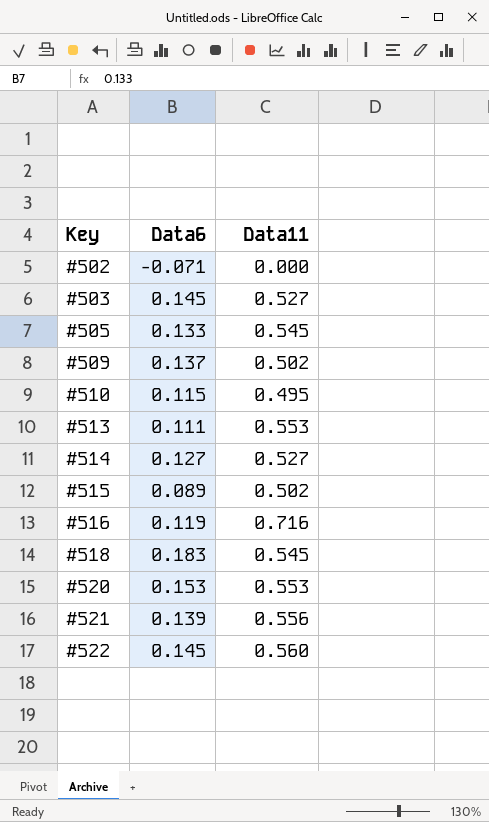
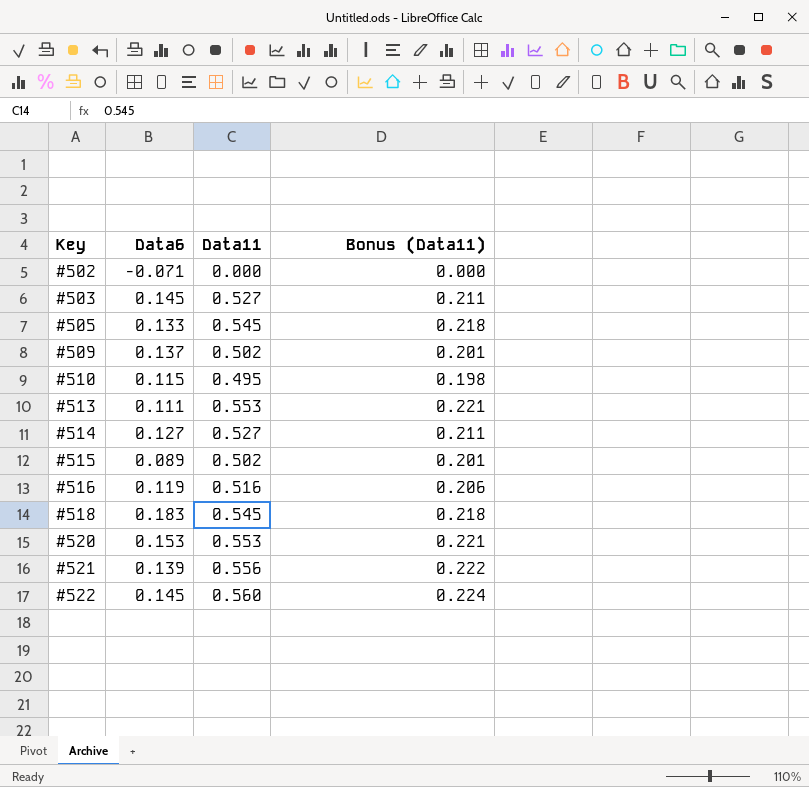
column Bonus (Data11) | formula: none -> [Data11] * 0.4
#516 | Data11: 0.716 -> 0.516

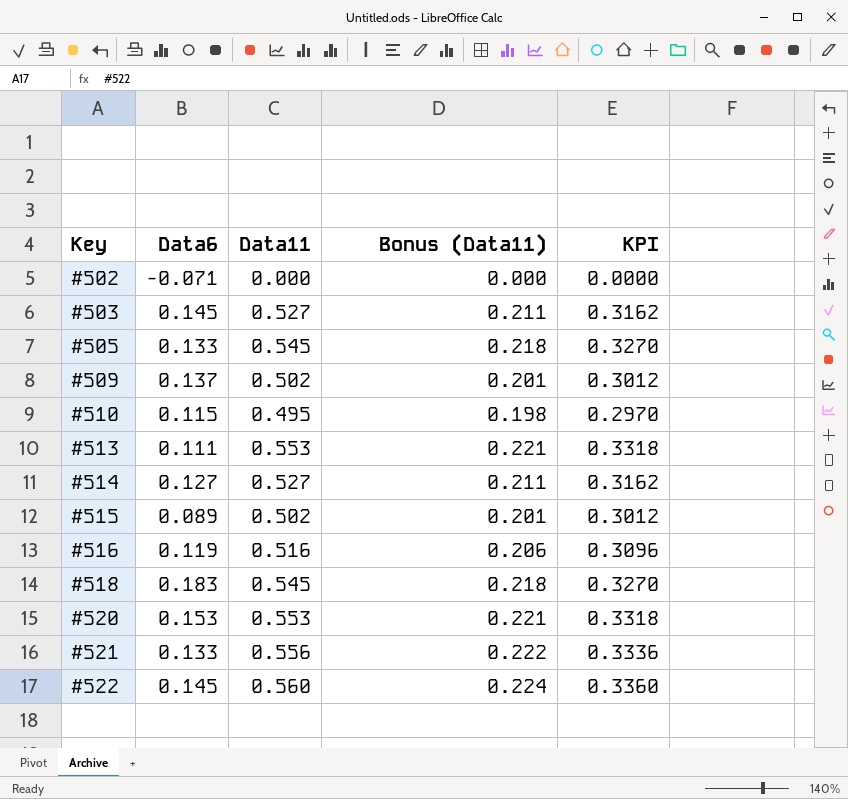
column KPI | formula: none -> [Data11] * 0.6
#521 | Data6: 0.139 -> 0.133

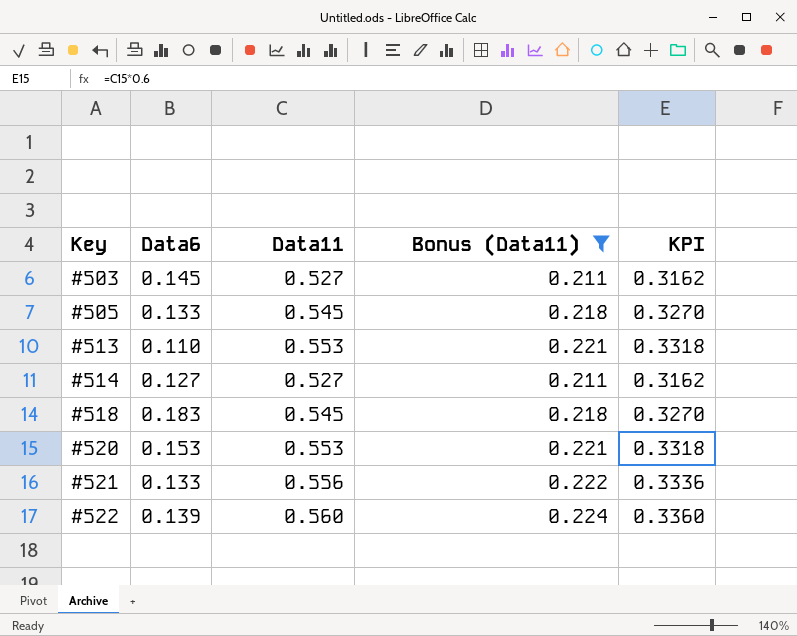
filter: none -> Bonus (Data11) >= 0.211
#513 | Data6: 0.111 -> 0.110
#522 | Data6: 0.145 -> 0.139

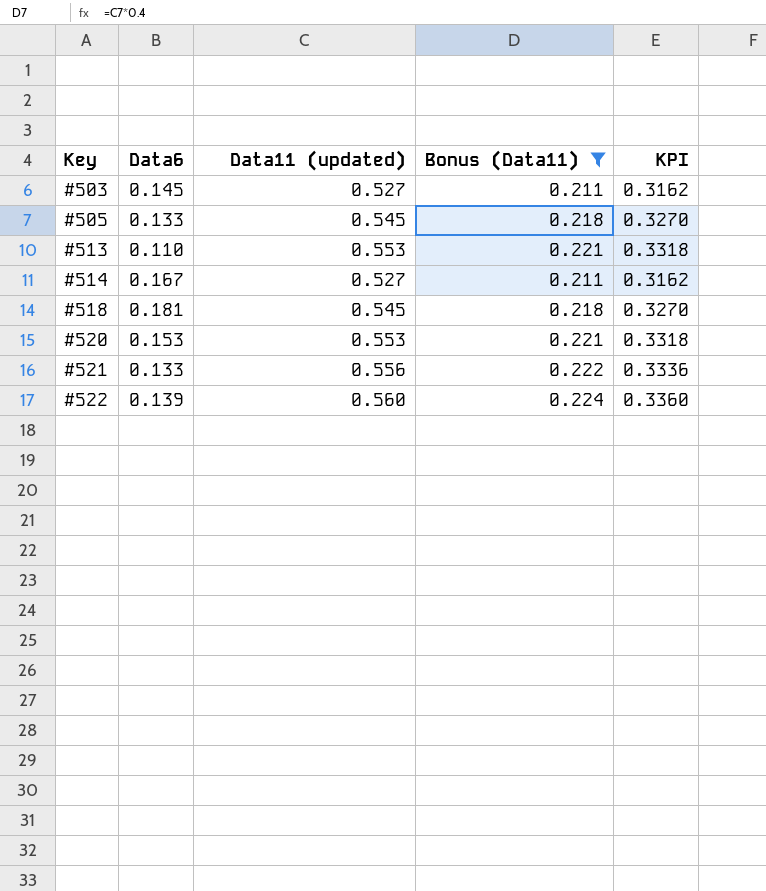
column name: Data11 -> Data11 (updated)
#514 | Data6: 0.127 -> 0.167
#518 | Data6: 0.183 -> 0.181

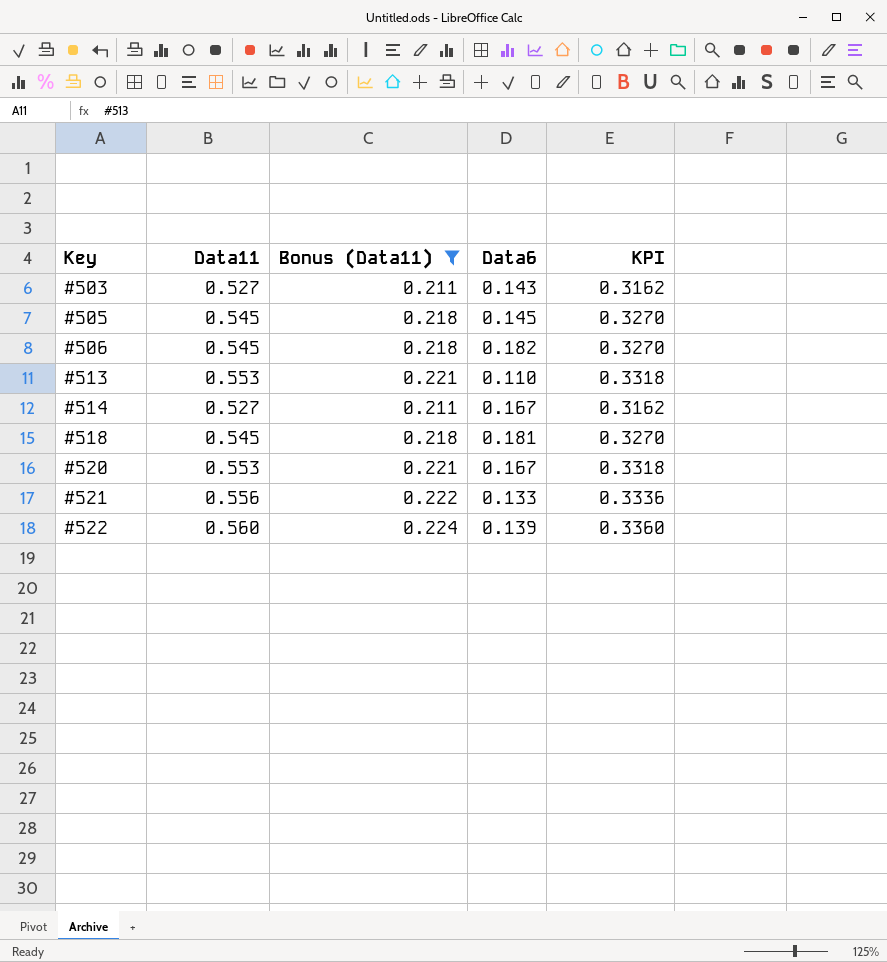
column name: Data11 (updated) -> Data11
column Data6 | position: 2 -> 4
#503 | Data6: 0.145 -> 0.143
#505 | Data6: 0.133 -> 0.145
row #506: none -> 0.545 | 0.218 | 0.182 | 0.3270
#520 | Data6: 0.153 -> 0.167

